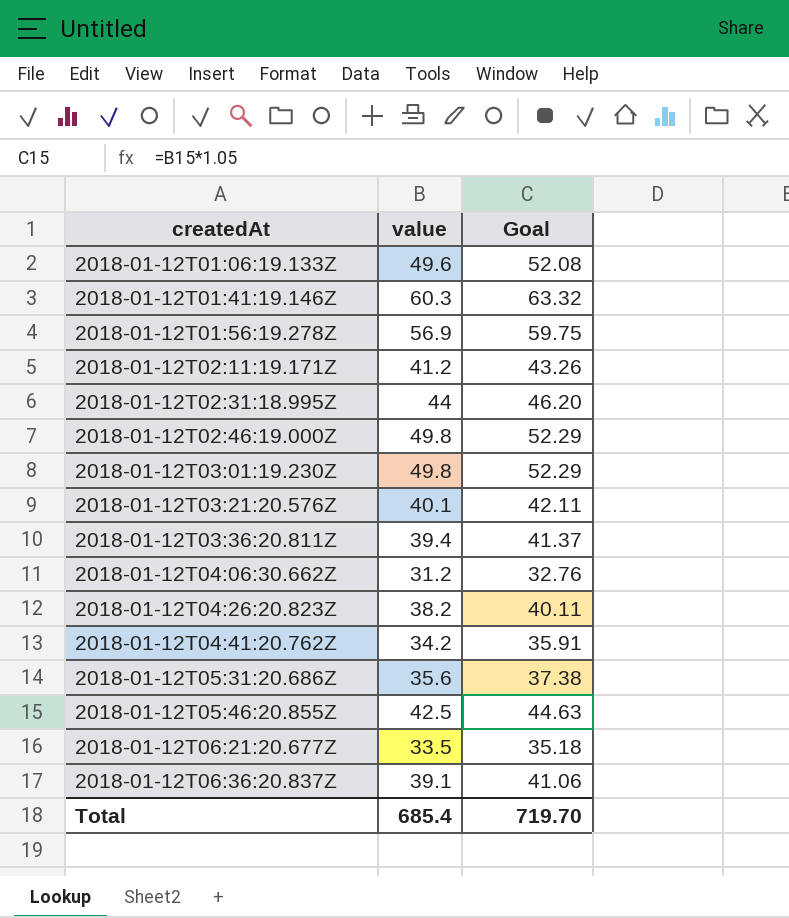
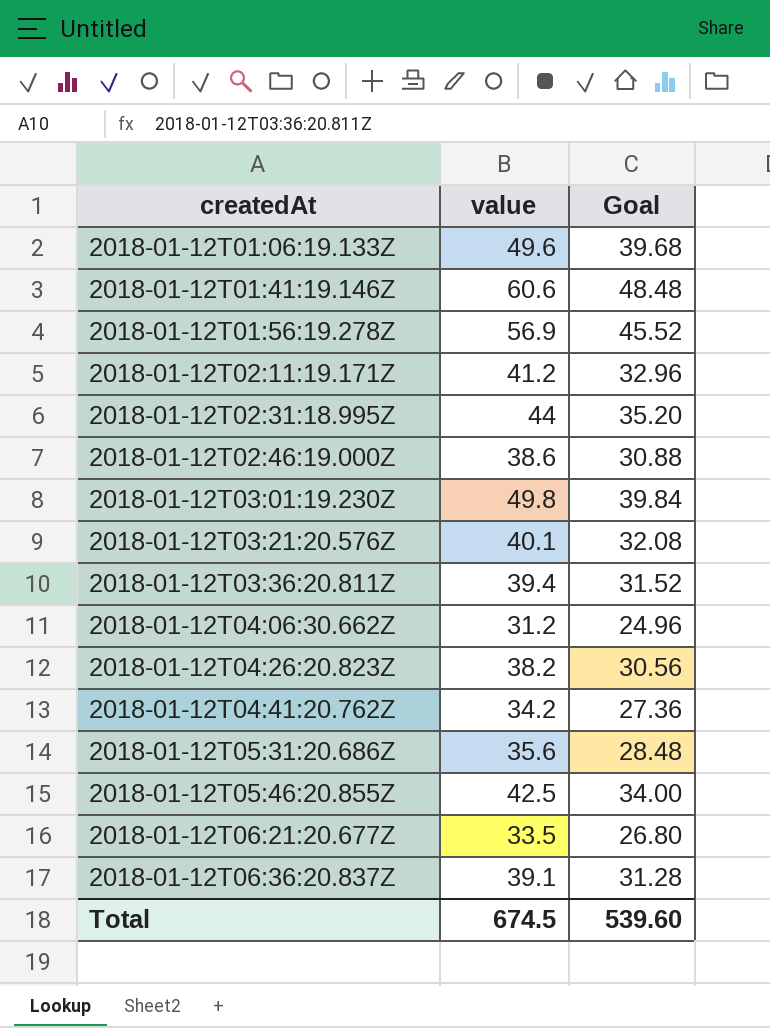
column Goal | formula: [value] * 1.05 -> [value] * 0.8
2018-01-12T01:41:19.146Z | value: 60.3 -> 60.6
2018-01-12T02:46:19.000Z | value: 49.8 -> 38.6
Total | value: 685.4 -> 674.5
Total | Goal: 719.70 -> 539.60

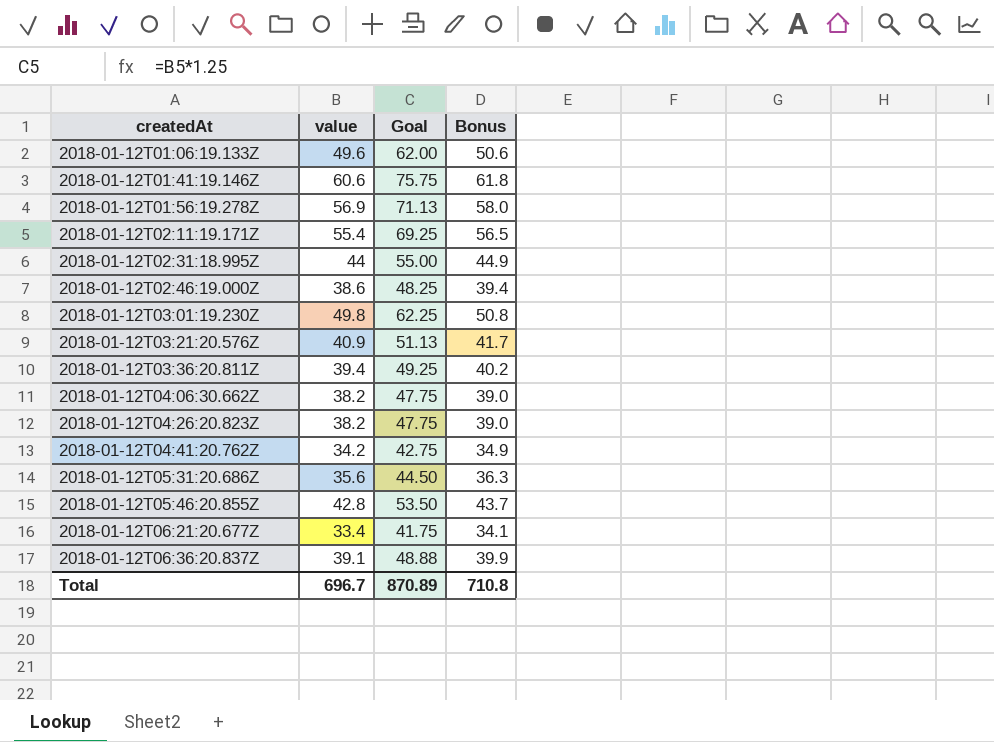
column Goal | formula: [value] * 0.8 -> [value] * 1.25
column Bonus | formula: none -> [value] * 1.02
2018-01-12T02:11:19.171Z | value: 41.2 -> 55.4
2018-01-12T03:21:20.576Z | value: 40.1 -> 40.9
2018-01-12T04:06:30.662Z | value: 31.2 -> 38.2
2018-01-12T05:46:20.855Z | value: 42.5 -> 42.8
2018-01-12T06:21:20.677Z | value: 33.5 -> 33.4
Total | value: 674.5 -> 696.7
Total | Goal: 539.60 -> 870.89

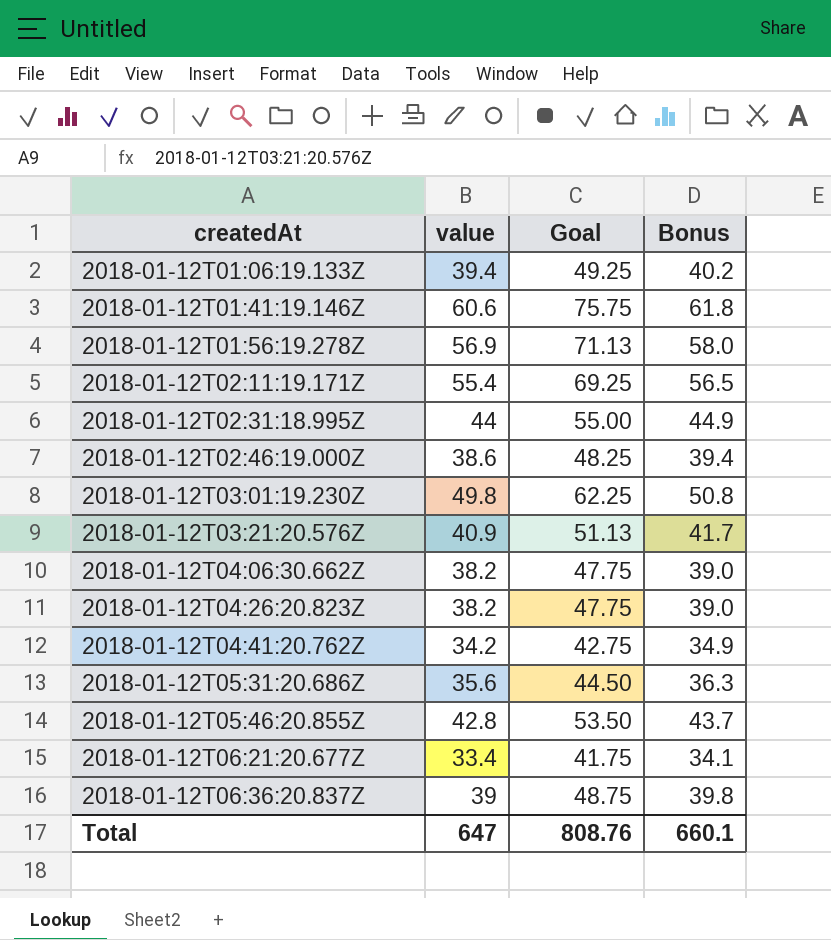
row 2018-01-12T03:36:20.811Z: 39.4 | 49.25 | 40.2 -> none
2018-01-12T01:06:19.133Z | value: 49.6 -> 39.4
2018-01-12T01:06:19.133Z | Goal: 62.00 -> 49.25
2018-01-12T01:06:19.133Z | Bonus: 50.6 -> 40.2
2018-01-12T06:36:20.837Z | value: 39.1 -> 39
2018-01-12T06:36:20.837Z | Goal: 48.88 -> 48.75
2018-01-12T06:36:20.837Z | Bonus: 39.9 -> 39.8
Total | value: 696.7 -> 647
Total | Goal: 870.89 -> 808.76
Total | Bonus: 710.8 -> 660.1

